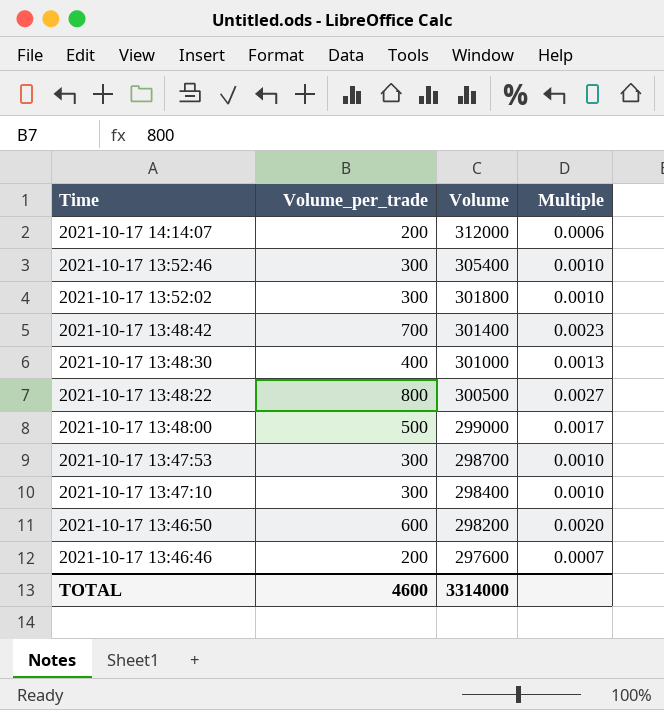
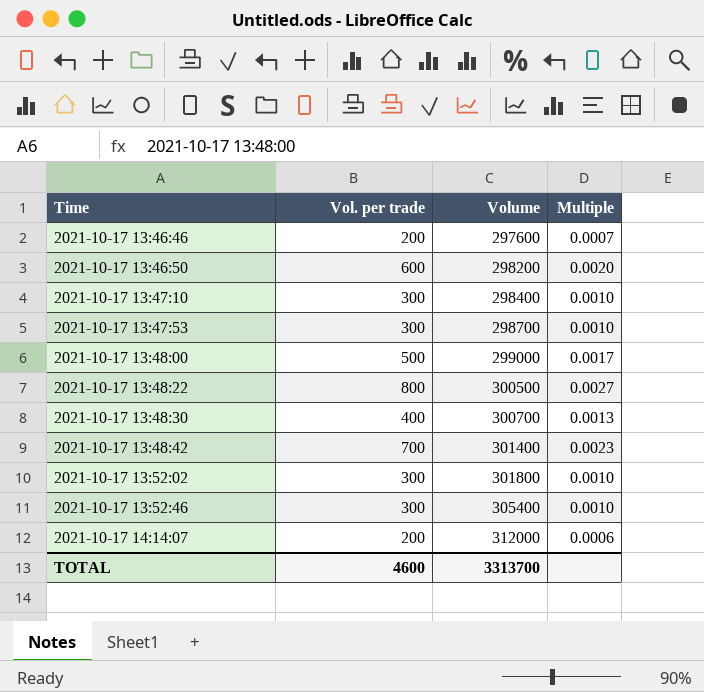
row order: Time descending -> Time ascending
column name: Volume_per_trade -> Vol. per trade
2021-10-17 13:48:30 | Volume: 301000 -> 300700
TOTAL | Volume: 3314000 -> 3313700

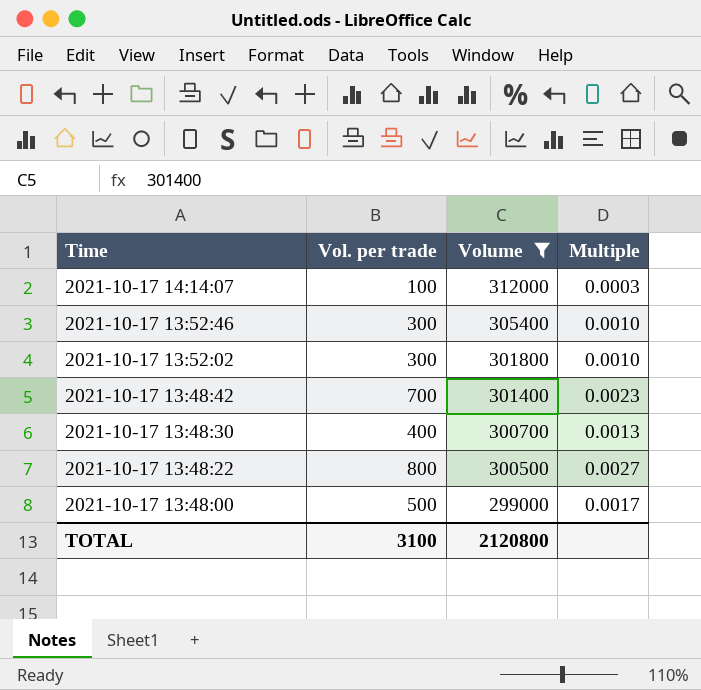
filter: none -> Volume >= 299000
row order: Time ascending -> Time descending
2021-10-17 14:14:07 | Vol. per trade: 200 -> 100
2021-10-17 14:14:07 | Multiple: 0.0006 -> 0.0003
TOTAL | Vol. per trade: 4600 -> 3100
TOTAL | Volume: 3313700 -> 2120800

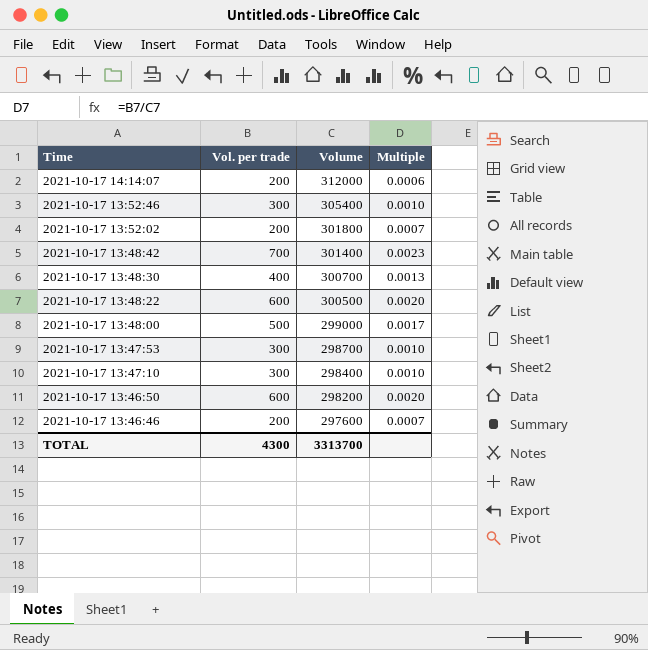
filter: Volume >= 299000 -> none
2021-10-17 14:14:07 | Vol. per trade: 100 -> 200
2021-10-17 14:14:07 | Multiple: 0.0003 -> 0.0006
2021-10-17 13:52:02 | Vol. per trade: 300 -> 200
2021-10-17 13:52:02 | Multiple: 0.0010 -> 0.0007
2021-10-17 13:48:22 | Vol. per trade: 800 -> 600
2021-10-17 13:48:22 | Multiple: 0.0027 -> 0.0020
TOTAL | Vol. per trade: 3100 -> 4300
TOTAL | Volume: 2120800 -> 3313700

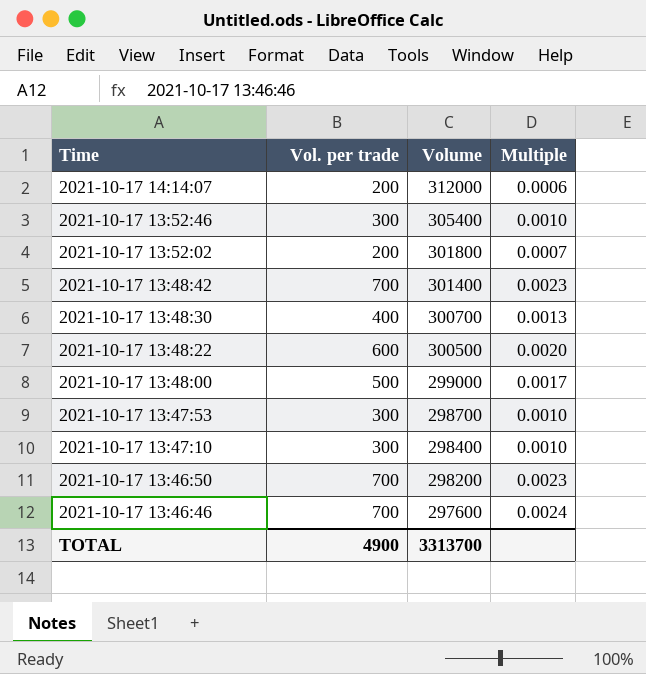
2021-10-17 13:46:50 | Vol. per trade: 600 -> 700
2021-10-17 13:46:50 | Multiple: 0.0020 -> 0.0023
2021-10-17 13:46:46 | Vol. per trade: 200 -> 700
2021-10-17 13:46:46 | Multiple: 0.0007 -> 0.0024
TOTAL | Vol. per trade: 4300 -> 4900

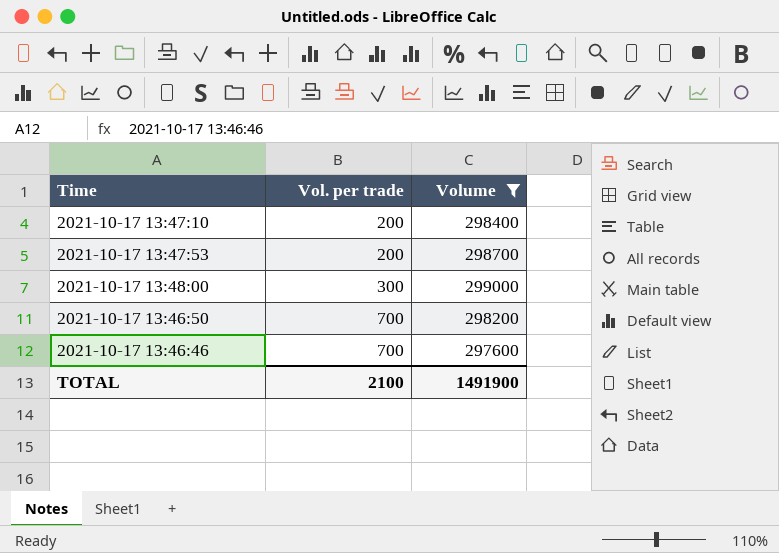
filter: none -> Volume <= 299000
row order: Time descending -> Vol. per trade ascending
column Multiple | formula: [Vol. per trade] / [Volume] -> none
2021-10-17 13:47:10 | Vol. per trade: 300 -> 200
2021-10-17 13:47:53 | Vol. per trade: 300 -> 200
2021-10-17 13:48:00 | Vol. per trade: 500 -> 300
TOTAL | Vol. per trade: 4900 -> 2100
TOTAL | Volume: 3313700 -> 1491900

